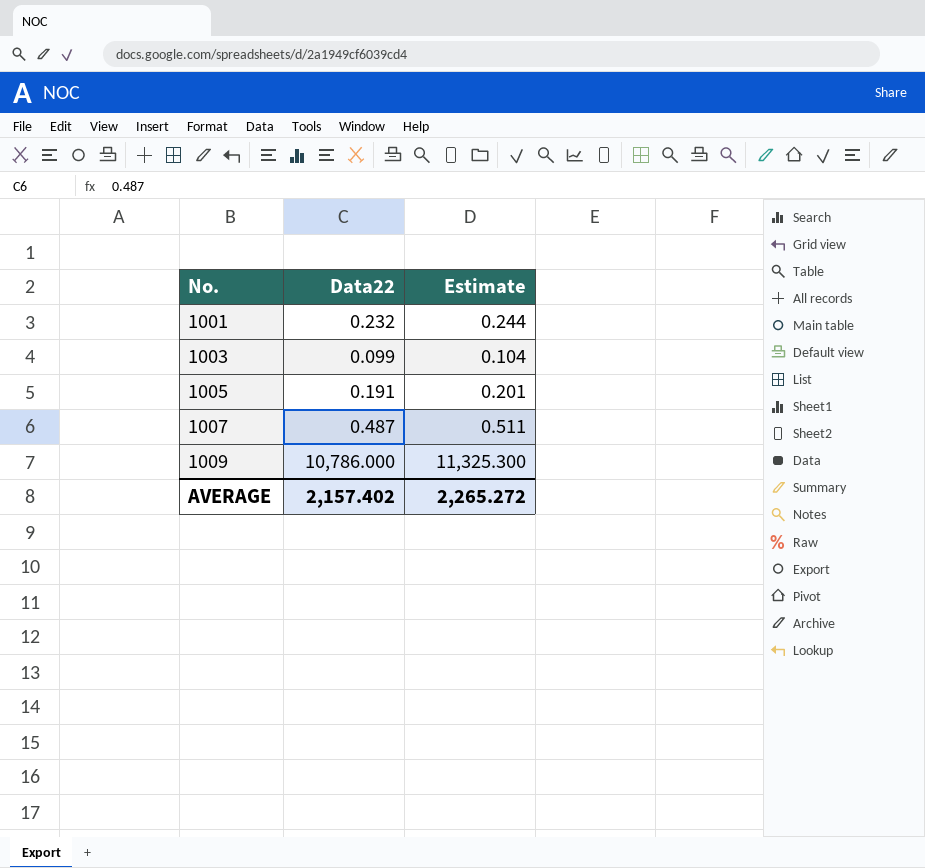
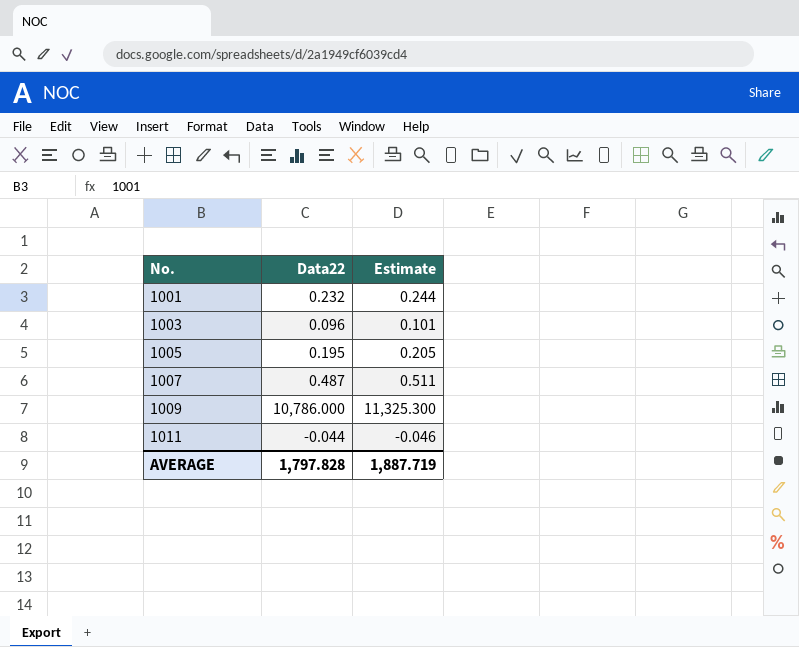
1003 | Data22: 0.099 -> 0.096
1003 | Estimate: 0.104 -> 0.101
1005 | Data22: 0.191 -> 0.195
1005 | Estimate: 0.201 -> 0.205
row 1011: none -> -0.044 | -0.046
AVERAGE | Data22: 2,157.402 -> 1,797.828
AVERAGE | Estimate: 2,265.272 -> 1,887.719

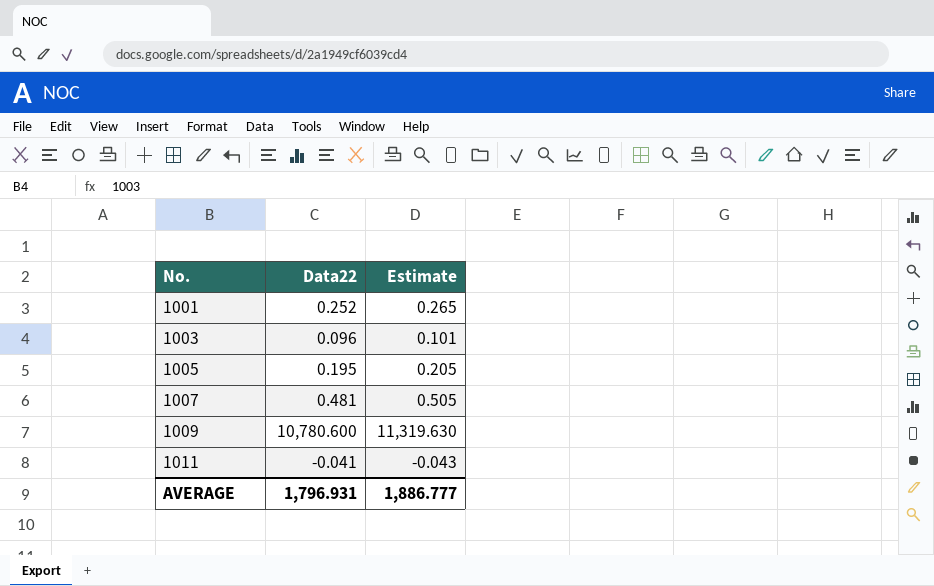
1001 | Data22: 0.232 -> 0.252
1001 | Estimate: 0.244 -> 0.265
1007 | Data22: 0.487 -> 0.481
1007 | Estimate: 0.511 -> 0.505
1009 | Data22: 10,786.000 -> 10,780.600
1009 | Estimate: 11,325.300 -> 11,319.630
1011 | Data22: -0.044 -> -0.041
1011 | Estimate: -0.046 -> -0.043
AVERAGE | Data22: 1,797.828 -> 1,796.931
AVERAGE | Estimate: 1,887.719 -> 1,886.777

